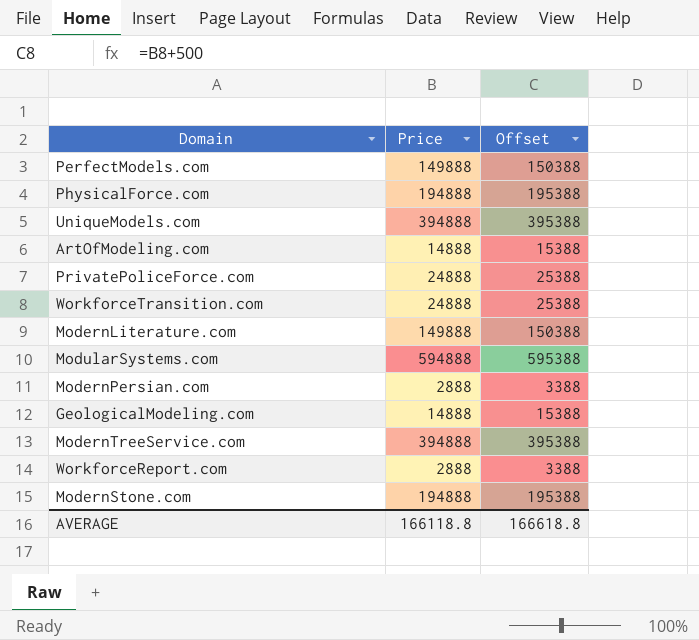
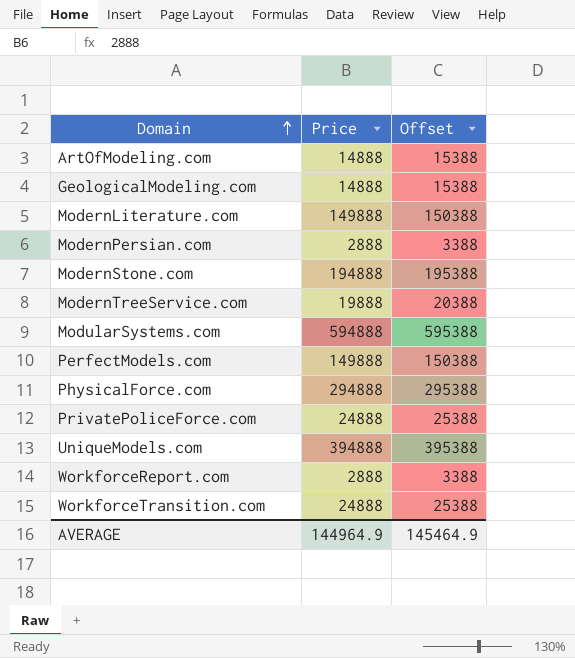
row order: none -> Domain ascending
ModernTreeService.com | Price: 394888 -> 19888
ModernTreeService.com | Offset: 395388 -> 20388
PhysicalForce.com | Price: 194888 -> 294888
PhysicalForce.com | Offset: 195388 -> 295388
AVERAGE | Price: 166118.8 -> 144964.9
AVERAGE | Offset: 166618.8 -> 145464.9

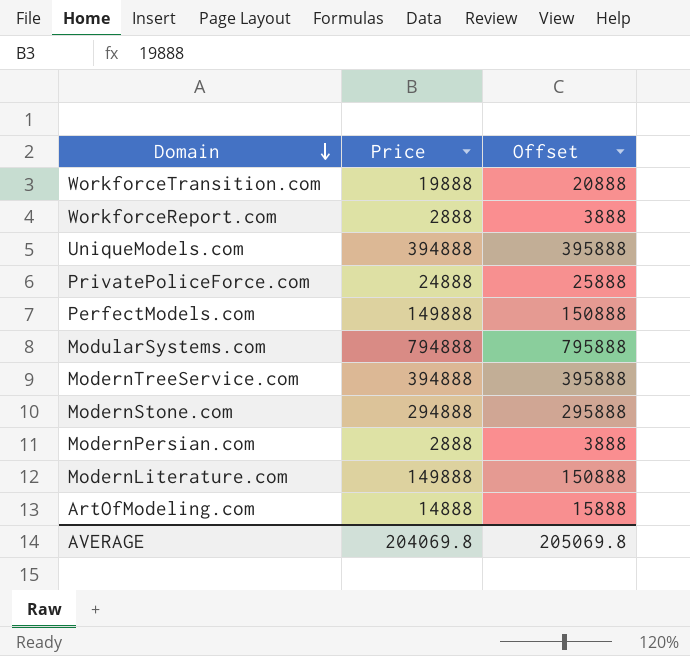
row order: Domain ascending -> Domain descending
column Offset | formula: [Price] + 500 -> [Price] + 1000
row GeologicalModeling.com: 14888 | 15388 -> none
row PhysicalForce.com: 294888 | 295388 -> none
WorkforceTransition.com | Price: 24888 -> 19888
ModularSystems.com | Price: 594888 -> 794888
ModernTreeService.com | Price: 19888 -> 394888
ModernStone.com | Price: 194888 -> 294888
AVERAGE | Price: 144964.9 -> 204069.8
AVERAGE | Offset: 145464.9 -> 205069.8

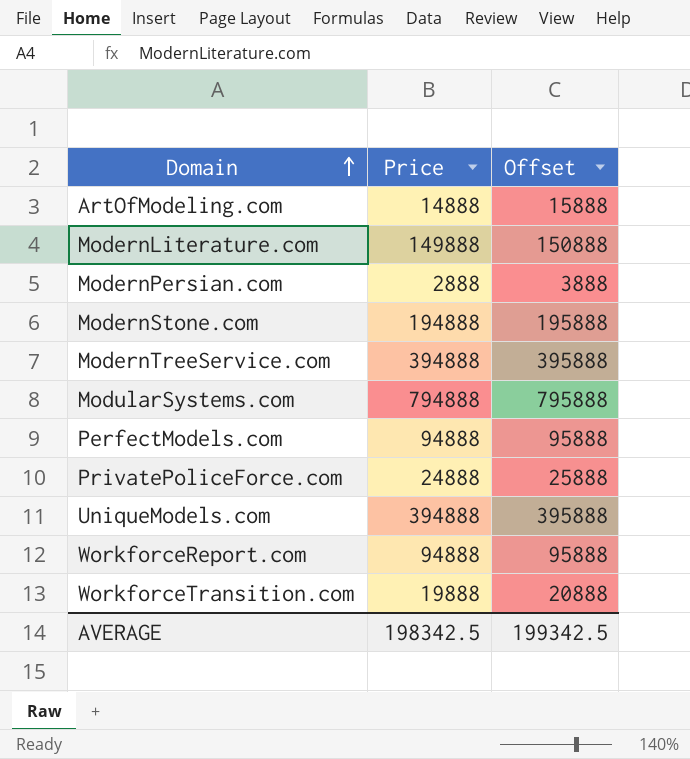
row order: Domain descending -> Domain ascending
ModernStone.com | Price: 294888 -> 194888
ModernStone.com | Offset: 295888 -> 195888
PerfectModels.com | Price: 149888 -> 94888
PerfectModels.com | Offset: 150888 -> 95888
WorkforceReport.com | Price: 2888 -> 94888
WorkforceReport.com | Offset: 3888 -> 95888
AVERAGE | Price: 204069.8 -> 198342.5
AVERAGE | Offset: 205069.8 -> 199342.5

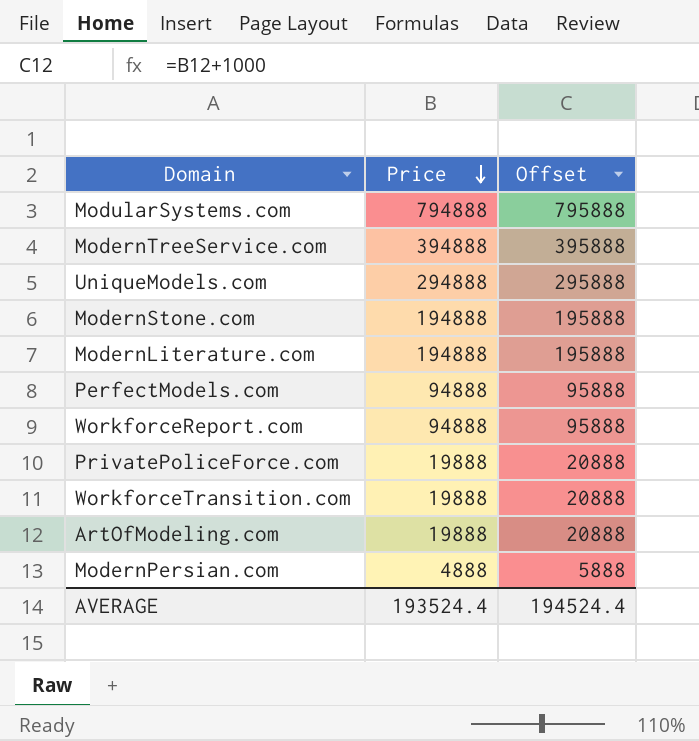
row order: Domain ascending -> Price descending
UniqueModels.com | Price: 394888 -> 294888
UniqueModels.com | Offset: 395888 -> 295888
ModernLiterature.com | Price: 149888 -> 194888
ModernLiterature.com | Offset: 150888 -> 195888
PrivatePoliceForce.com | Price: 24888 -> 19888
PrivatePoliceForce.com | Offset: 25888 -> 20888
ArtOfModeling.com | Price: 14888 -> 19888
ArtOfModeling.com | Offset: 15888 -> 20888
ModernPersian.com | Price: 2888 -> 4888
ModernPersian.com | Offset: 3888 -> 5888
AVERAGE | Price: 198342.5 -> 193524.4
AVERAGE | Offset: 199342.5 -> 194524.4

